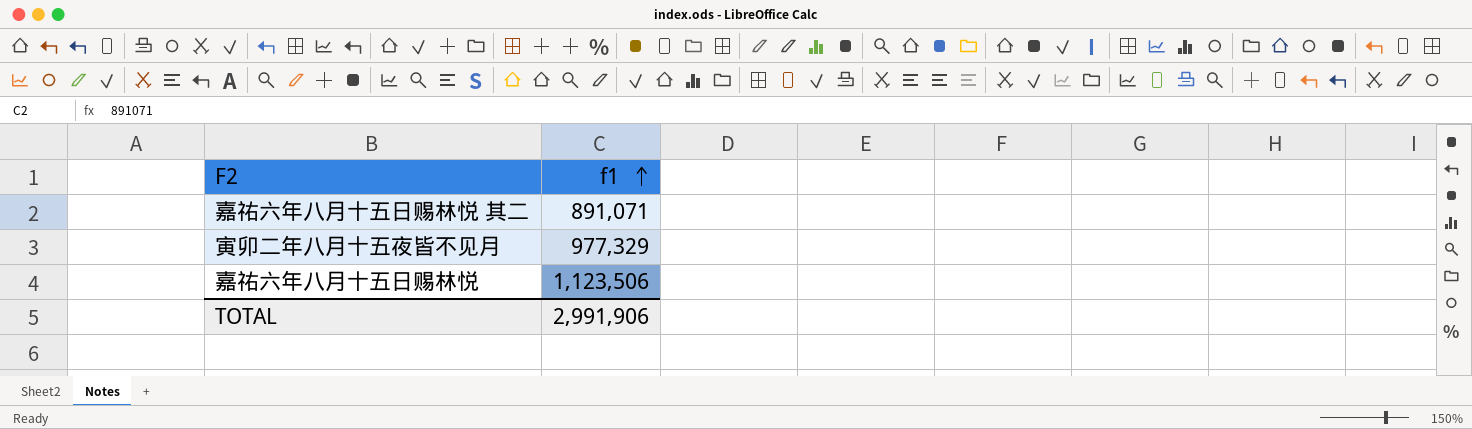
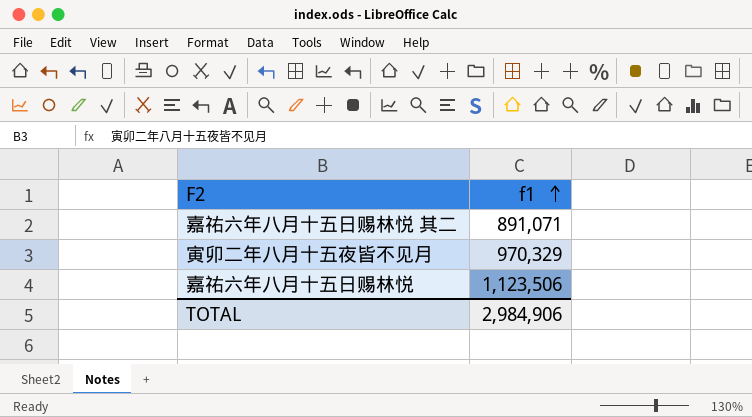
寅卯二年八月十五夜皆不见月 | f1: 977,329 -> 970,329
TOTAL | f1: 2,991,906 -> 2,984,906

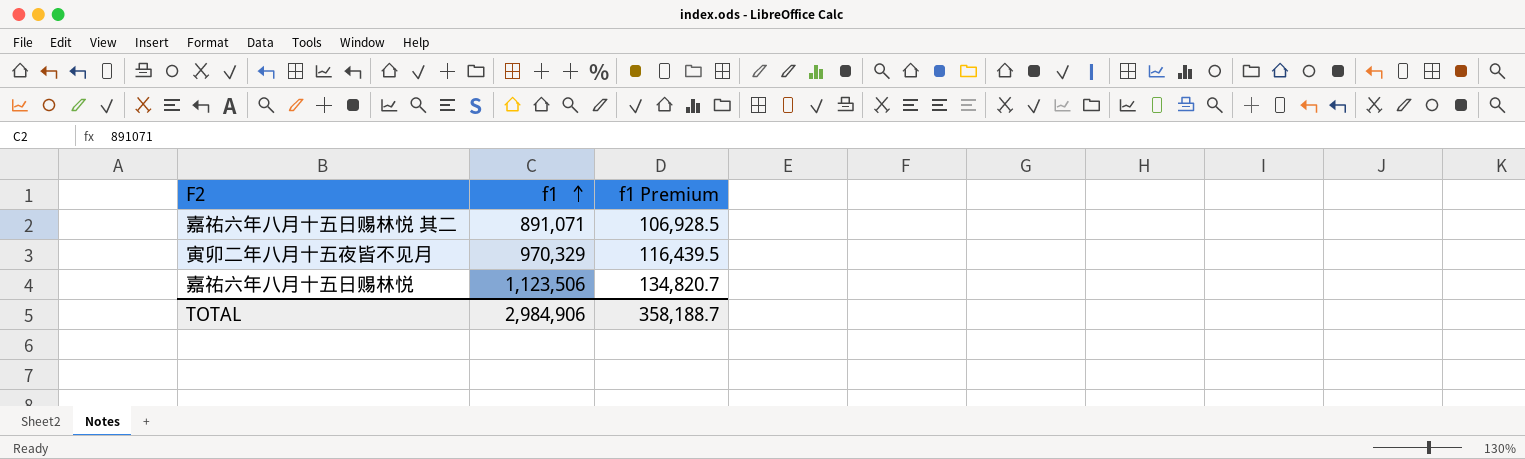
column f1 Premium | formula: none -> [f1] * 0.12

